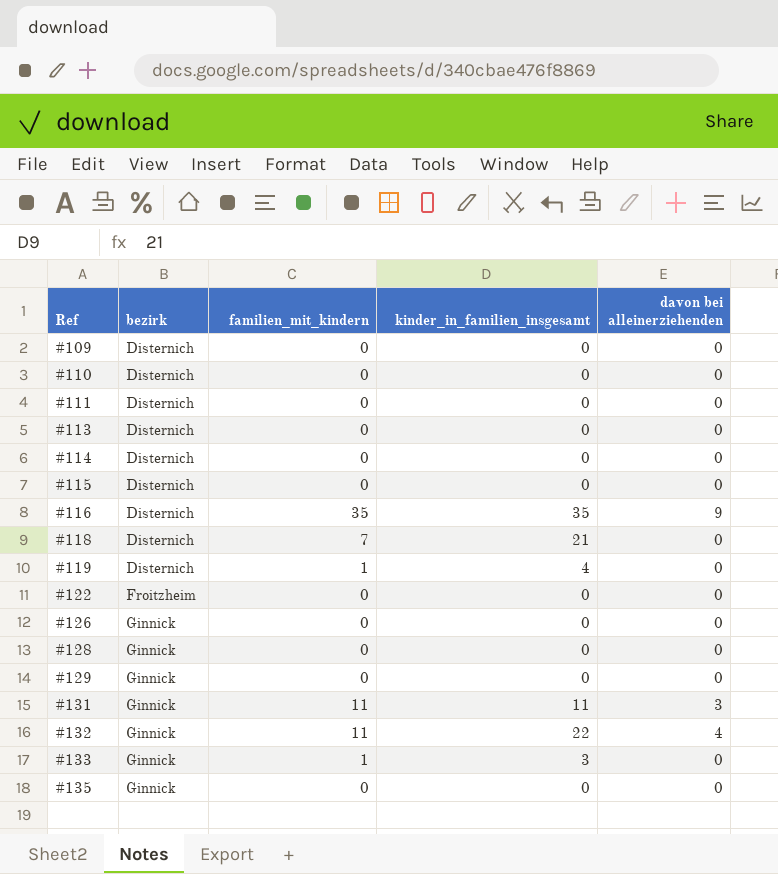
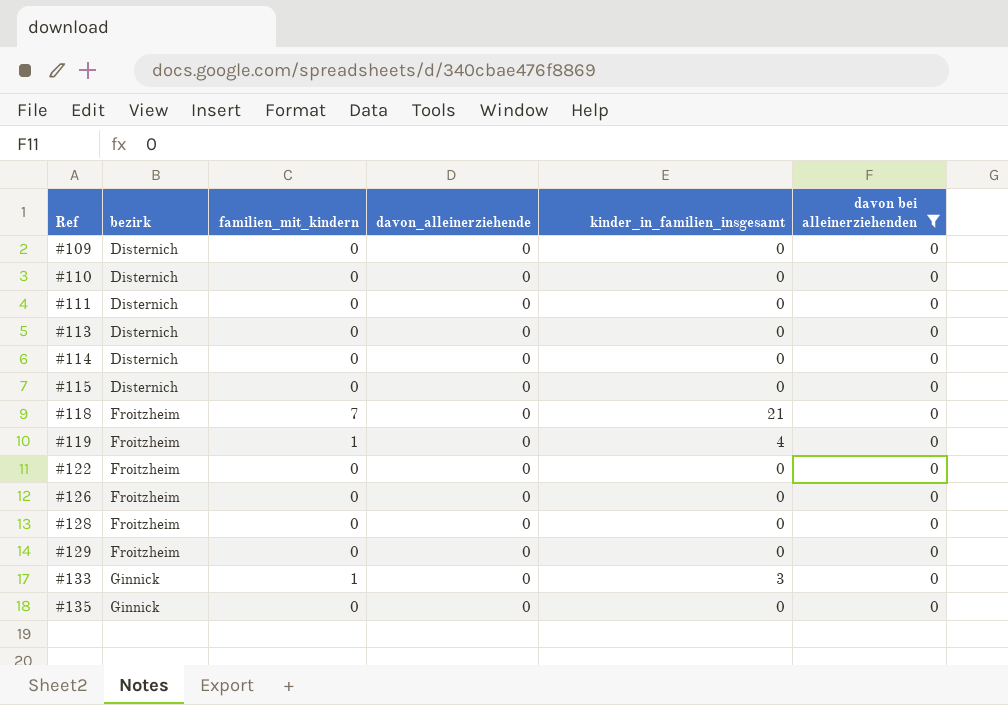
filter: none -> davon bei alleinerziehenden = 0
column davon_alleinerziehende | position: none -> 4
#118 | bezirk: Disternich -> Froitzheim
#119 | bezirk: Disternich -> Froitzheim
#126 | bezirk: Ginnick -> Froitzheim
#128 | bezirk: Ginnick -> Froitzheim
#129 | bezirk: Ginnick -> Froitzheim

